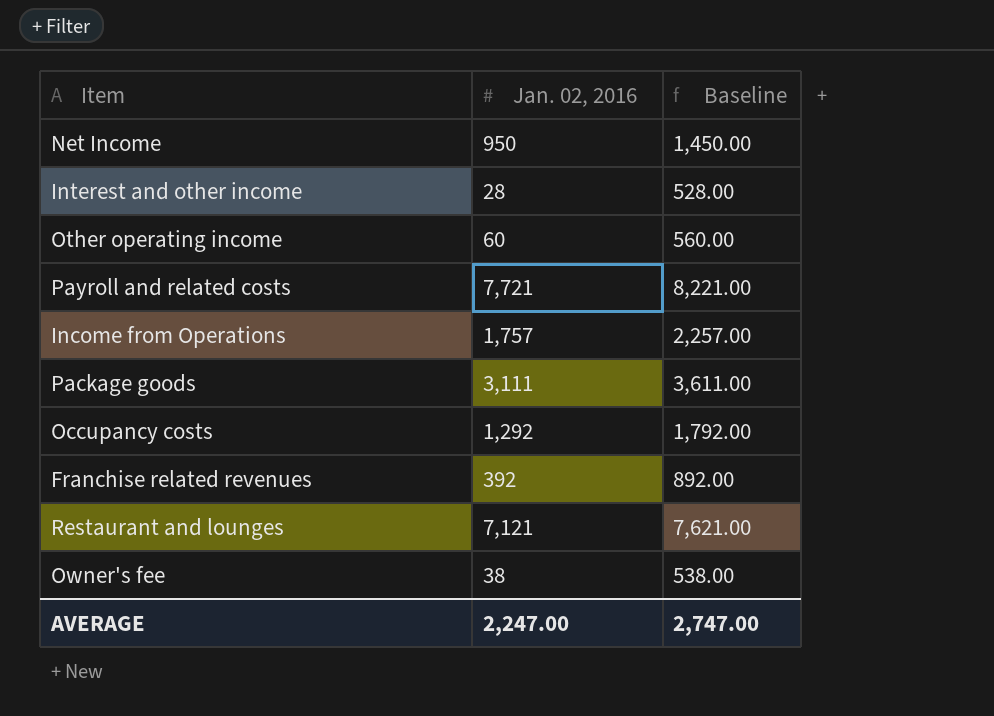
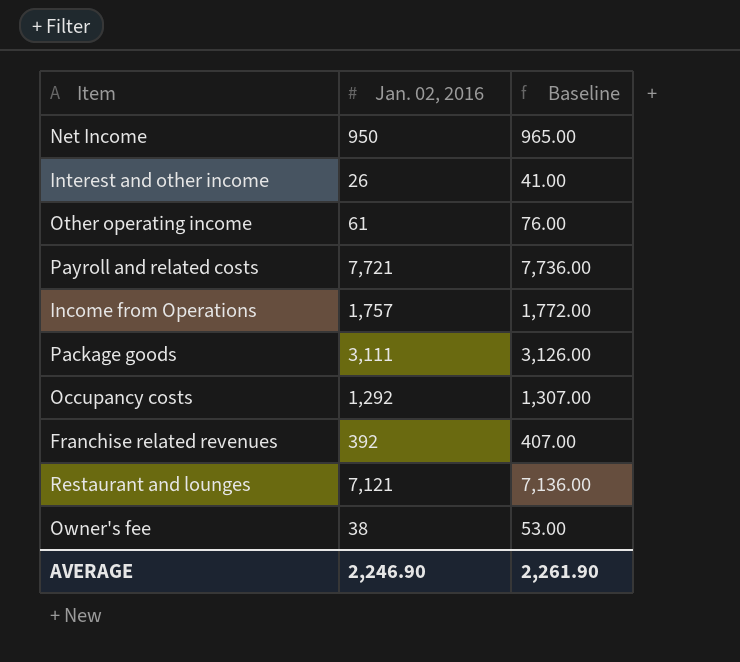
column Baseline | formula: [Jan. 02, 2016] + 500 -> [Jan. 02, 2016] + 15
Interest and other income | Jan. 02, 2016: 28 -> 26
Other operating income | Jan. 02, 2016: 60 -> 61
AVERAGE | Jan. 02, 2016: 2,247.00 -> 2,246.90
AVERAGE | Baseline: 2,747.00 -> 2,261.90

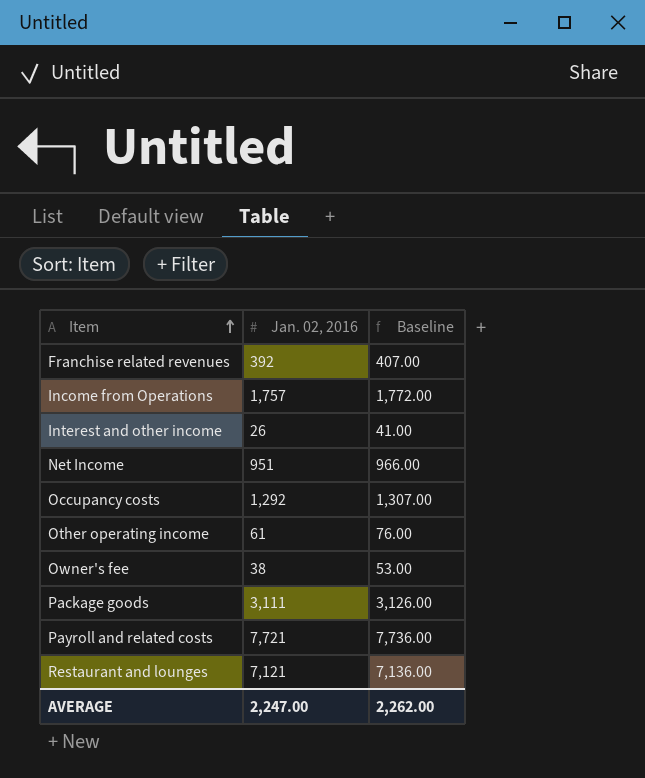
row order: none -> Item ascending
Net Income | Jan. 02, 2016: 950 -> 951
Net Income | Baseline: 965.00 -> 966.00
AVERAGE | Jan. 02, 2016: 2,246.90 -> 2,247.00
AVERAGE | Baseline: 2,261.90 -> 2,262.00

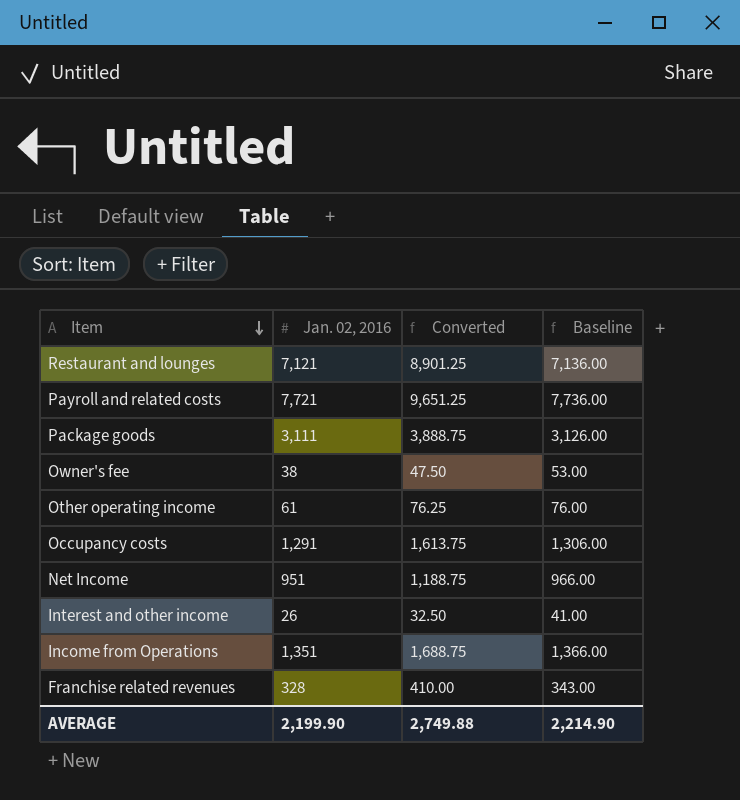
row order: Item ascending -> Item descending
column Converted | formula: none -> [Jan. 02, 2016] * 1.25
Occupancy costs | Jan. 02, 2016: 1,292 -> 1,291
Occupancy costs | Baseline: 1,307.00 -> 1,306.00
Income from Operations | Jan. 02, 2016: 1,757 -> 1,351
Income from Operations | Baseline: 1,772.00 -> 1,366.00
Franchise related revenues | Jan. 02, 2016: 392 -> 328
Franchise related revenues | Baseline: 407.00 -> 343.00
AVERAGE | Jan. 02, 2016: 2,247.00 -> 2,199.90
AVERAGE | Baseline: 2,262.00 -> 2,214.90

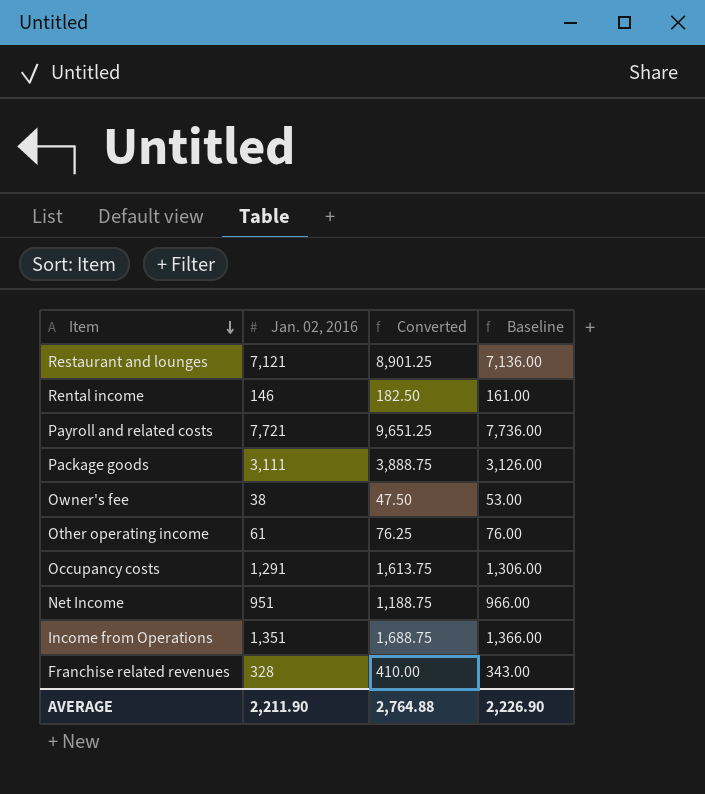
row Interest and other income: 26 | 32.50 | 41.00 -> none
row Rental income: none -> 146 | 182.50 | 161.00
AVERAGE | Jan. 02, 2016: 2,199.90 -> 2,211.90
AVERAGE | Converted: 2,749.88 -> 2,764.88
AVERAGE | Baseline: 2,214.90 -> 2,226.90

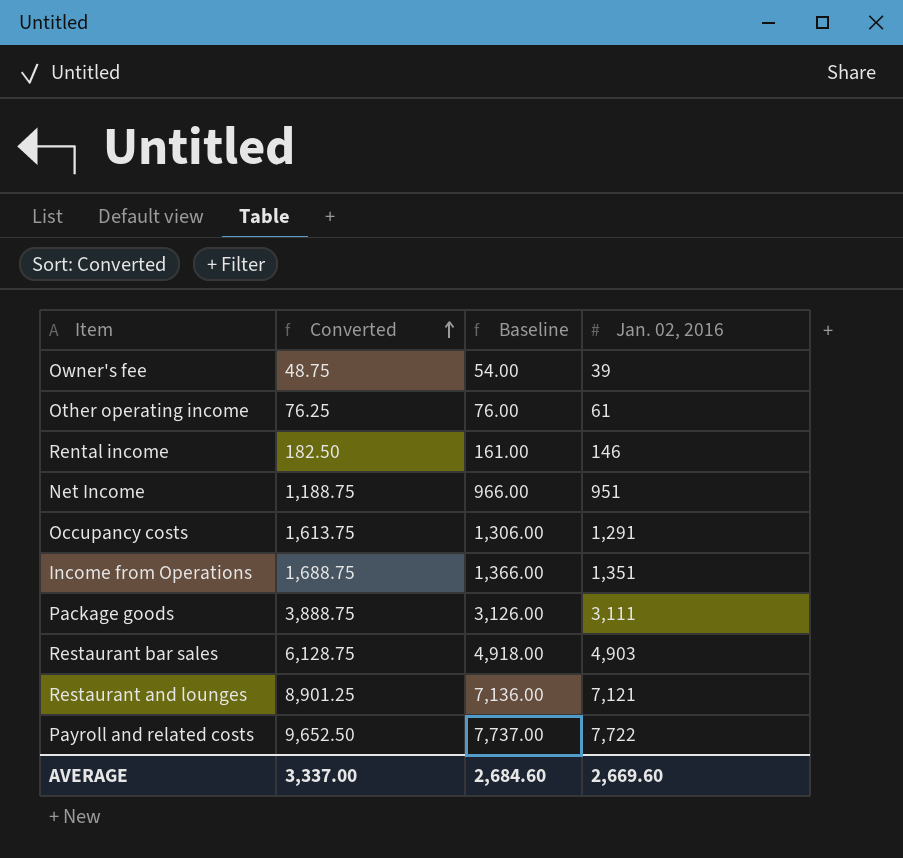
row order: Item descending -> Converted ascending
column Jan. 02, 2016 | position: 2 -> 4
row Franchise related revenues: 328 | 410.00 | 343.00 -> none
Owner's fee | Converted: 47.50 -> 48.75
Owner's fee | Baseline: 53.00 -> 54.00
Owner's fee | Jan. 02, 2016: 38 -> 39
row Restaurant bar sales: none -> 6,128.75 | 4,918.00 | 4,903
Payroll and related costs | Converted: 9,651.25 -> 9,652.50
Payroll and related costs | Baseline: 7,736.00 -> 7,737.00
Payroll and related costs | Jan. 02, 2016: 7,721 -> 7,722
AVERAGE | Converted: 2,764.88 -> 3,337.00
AVERAGE | Baseline: 2,226.90 -> 2,684.60
AVERAGE | Jan. 02, 2016: 2,211.90 -> 2,669.60

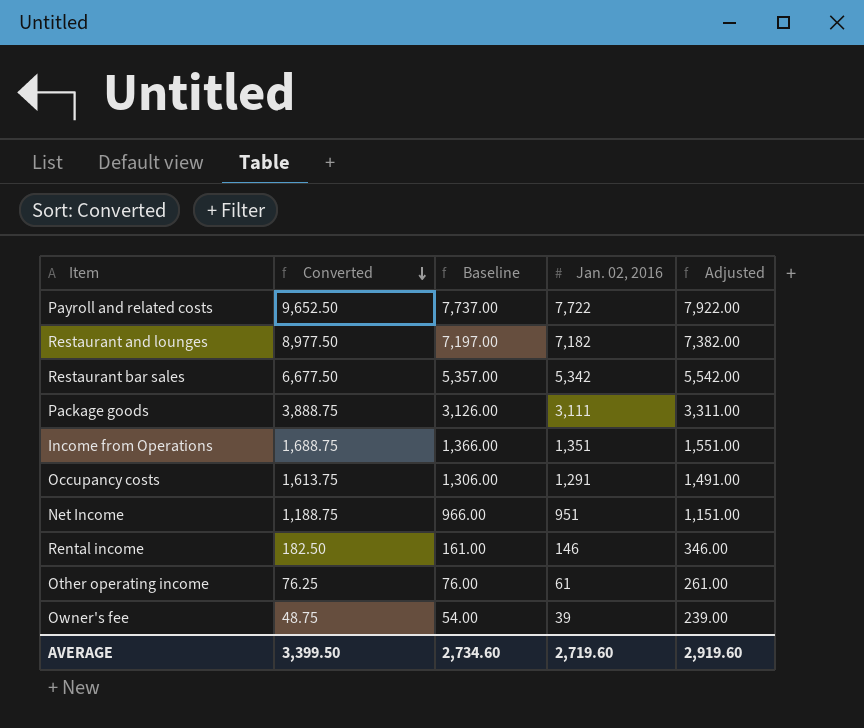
row order: Converted ascending -> Converted descending
column Adjusted | formula: none -> [Jan. 02, 2016] + 200
Restaurant and lounges | Converted: 8,901.25 -> 8,977.50
Restaurant and lounges | Baseline: 7,136.00 -> 7,197.00
Restaurant and lounges | Jan. 02, 2016: 7,121 -> 7,182
Restaurant bar sales | Converted: 6,128.75 -> 6,677.50
Restaurant bar sales | Baseline: 4,918.00 -> 5,357.00
Restaurant bar sales | Jan. 02, 2016: 4,903 -> 5,342
AVERAGE | Converted: 3,337.00 -> 3,399.50
AVERAGE | Baseline: 2,684.60 -> 2,734.60
AVERAGE | Jan. 02, 2016: 2,669.60 -> 2,719.60

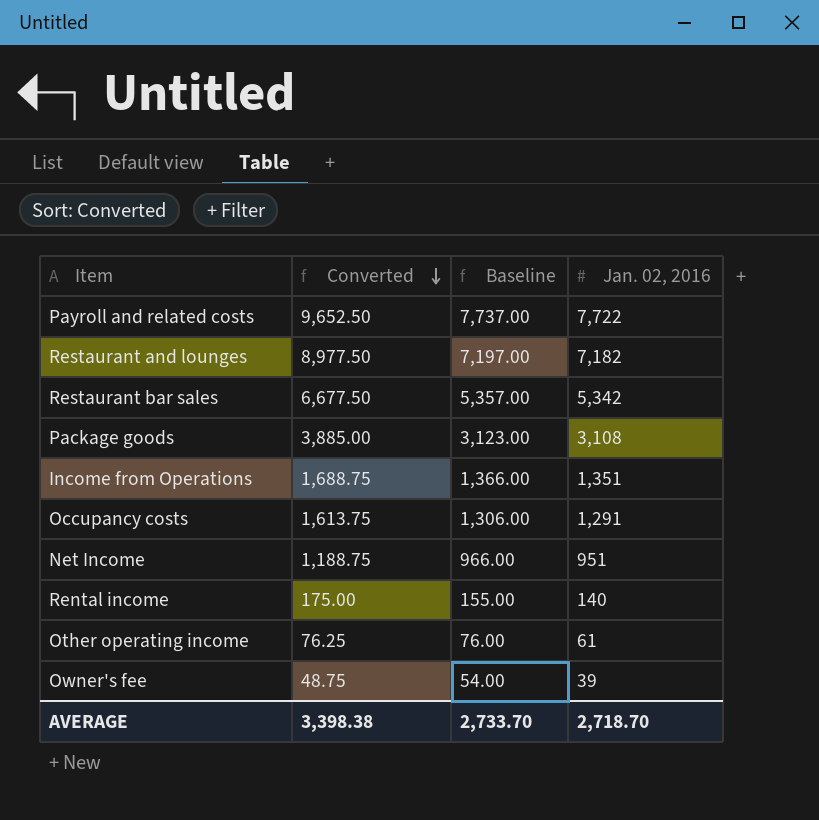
column Adjusted | formula: [Jan. 02, 2016] + 200 -> none
Package goods | Converted: 3,888.75 -> 3,885.00
Package goods | Baseline: 3,126.00 -> 3,123.00
Package goods | Jan. 02, 2016: 3,111 -> 3,108
Rental income | Converted: 182.50 -> 175.00
Rental income | Baseline: 161.00 -> 155.00
Rental income | Jan. 02, 2016: 146 -> 140
AVERAGE | Converted: 3,399.50 -> 3,398.38
AVERAGE | Baseline: 2,734.60 -> 2,733.70
AVERAGE | Jan. 02, 2016: 2,719.60 -> 2,718.70

